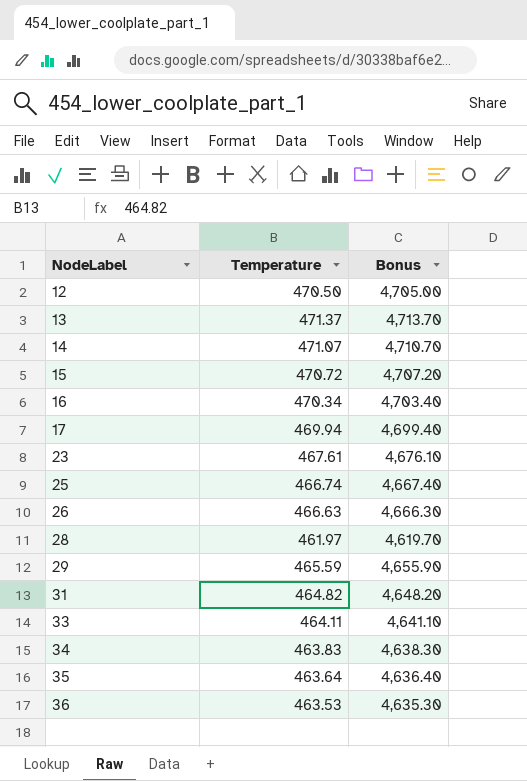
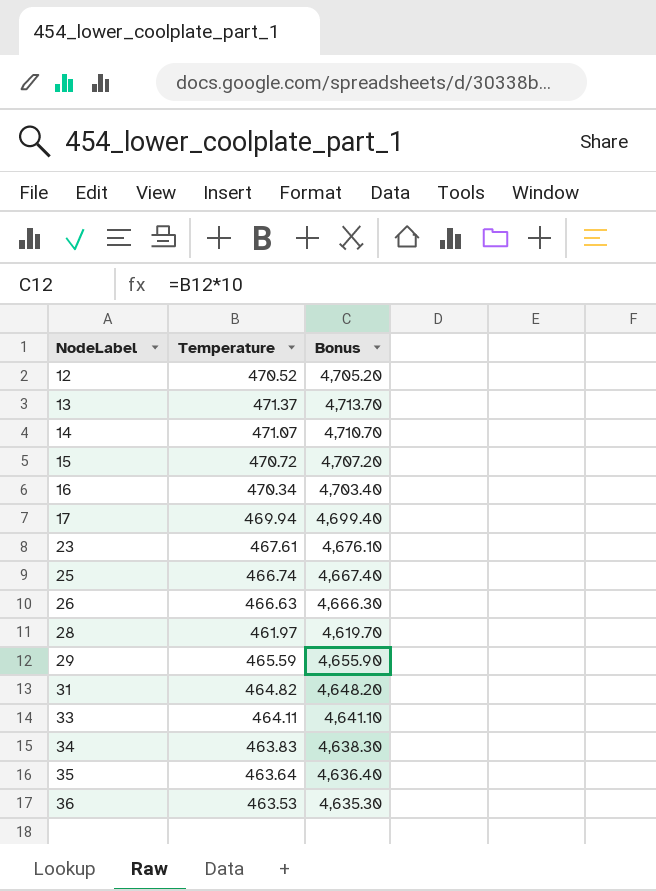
12 | Temperature: 470.50 -> 470.52
12 | Bonus: 4,705.00 -> 4,705.20

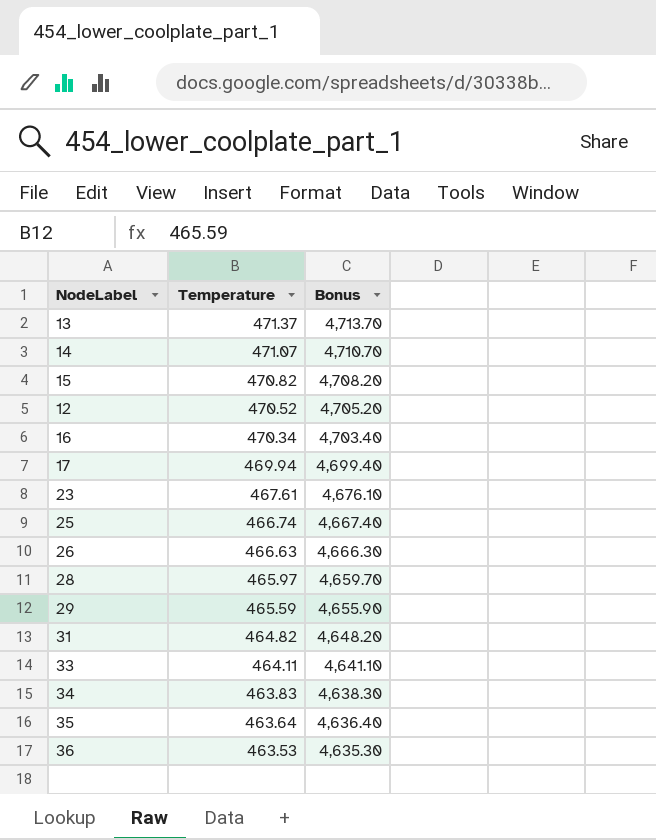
row order: NodeLabel ascending -> Temperature descending
15 | Temperature: 470.72 -> 470.82
15 | Bonus: 4,707.20 -> 4,708.20
28 | Temperature: 461.97 -> 465.97
28 | Bonus: 4,619.70 -> 4,659.70

